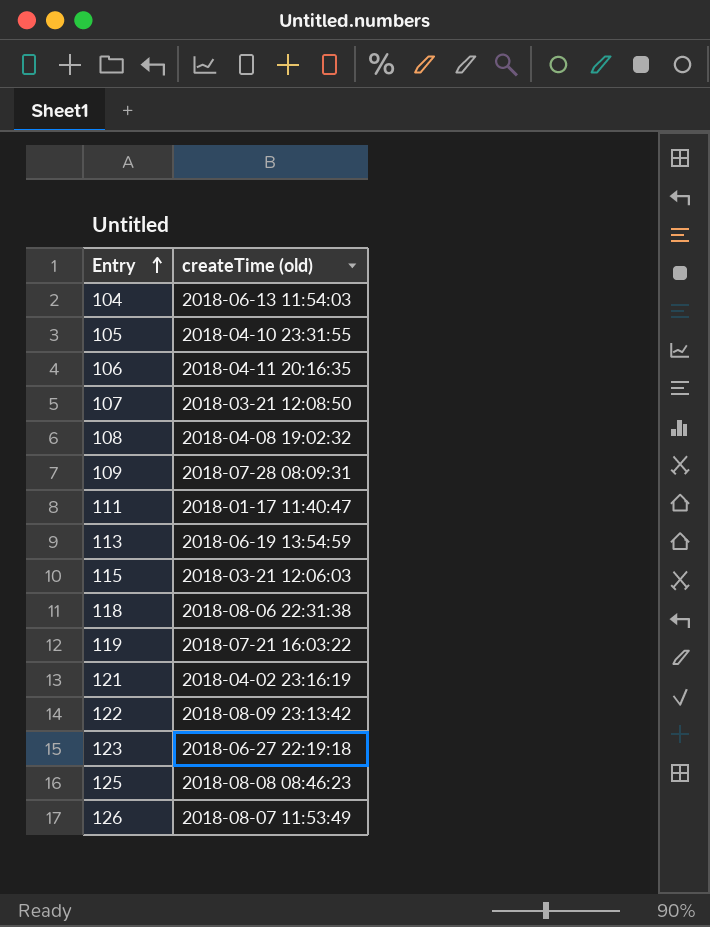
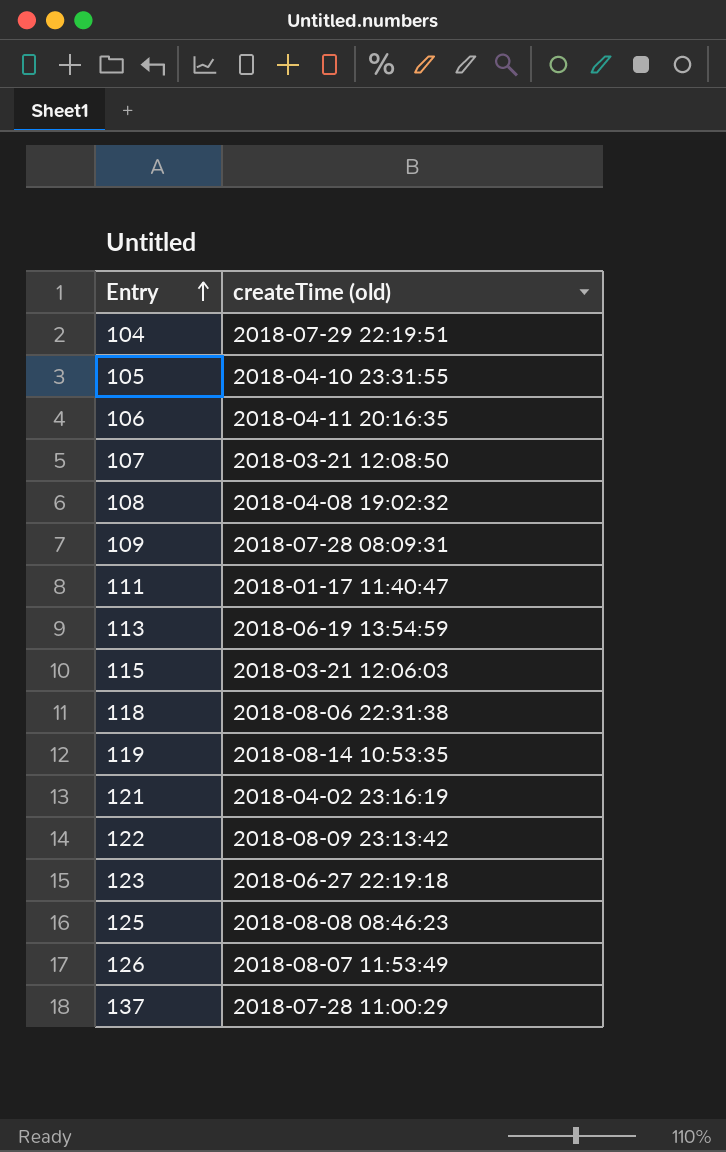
104 | createTime (old): 2018-06-13 11:54:03 -> 2018-07-29 22:19:51
119 | createTime (old): 2018-07-21 16:03:22 -> 2018-08-14 10:53:35
row 137: none -> 2018-07-28 11:00:29

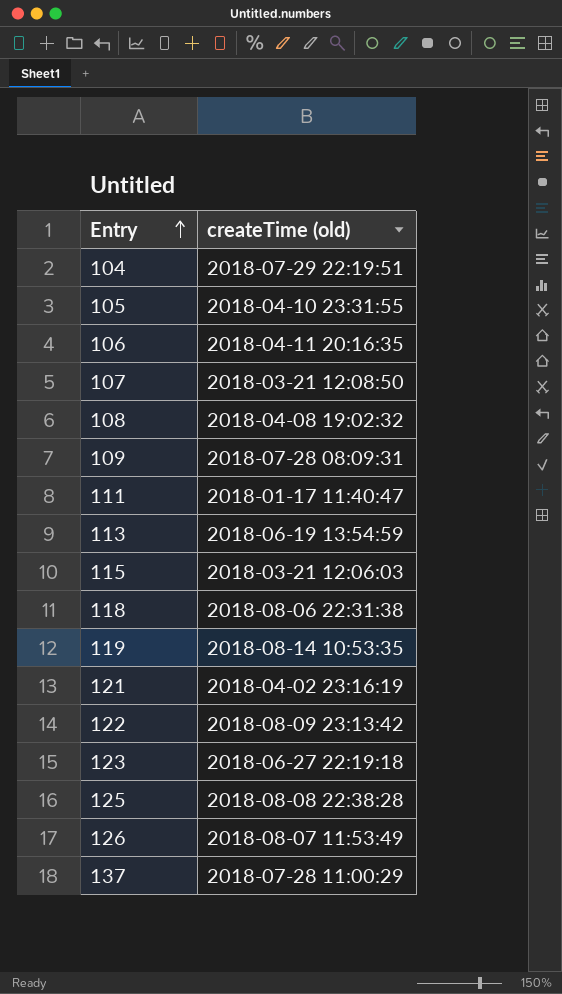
125 | createTime (old): 2018-08-08 08:46:23 -> 2018-08-08 22:38:28

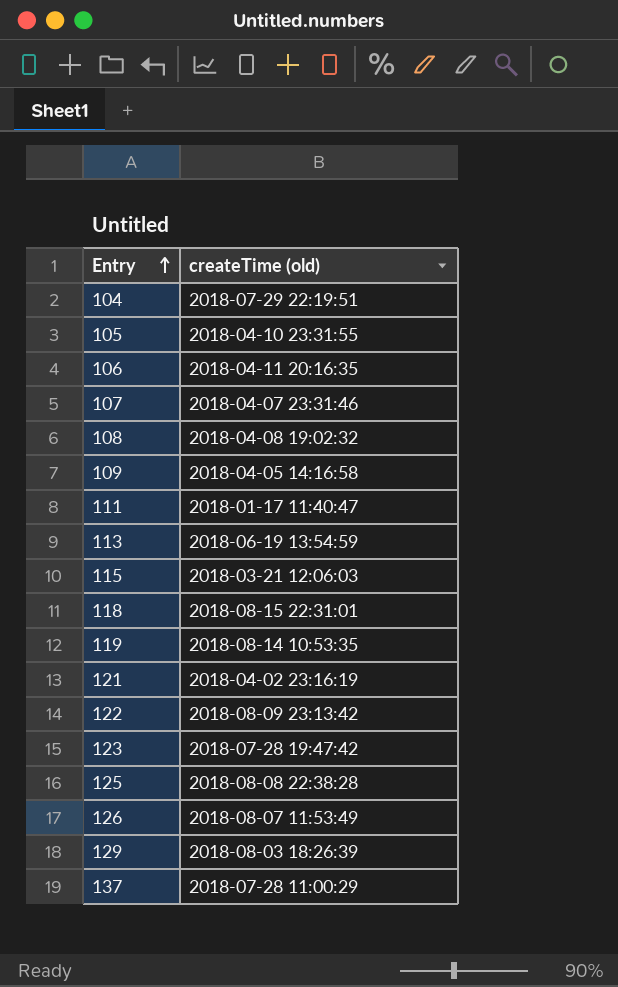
107 | createTime (old): 2018-03-21 12:08:50 -> 2018-04-07 23:31:46
109 | createTime (old): 2018-07-28 08:09:31 -> 2018-04-05 14:16:58
118 | createTime (old): 2018-08-06 22:31:38 -> 2018-08-15 22:31:01
123 | createTime (old): 2018-06-27 22:19:18 -> 2018-07-28 19:47:42
row 129: none -> 2018-08-03 18:26:39

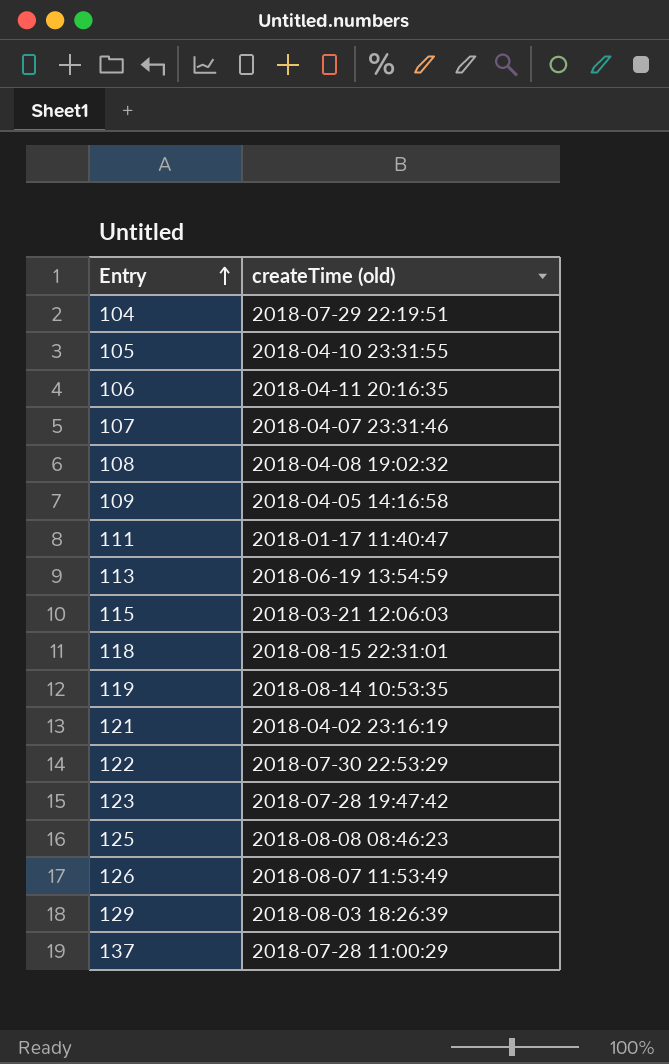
122 | createTime (old): 2018-08-09 23:13:42 -> 2018-07-30 22:53:29
125 | createTime (old): 2018-08-08 22:38:28 -> 2018-08-08 08:46:23

